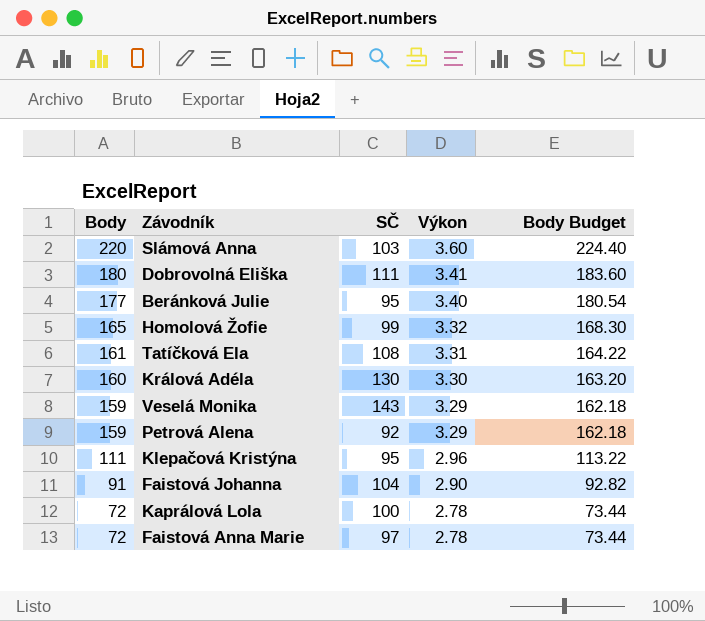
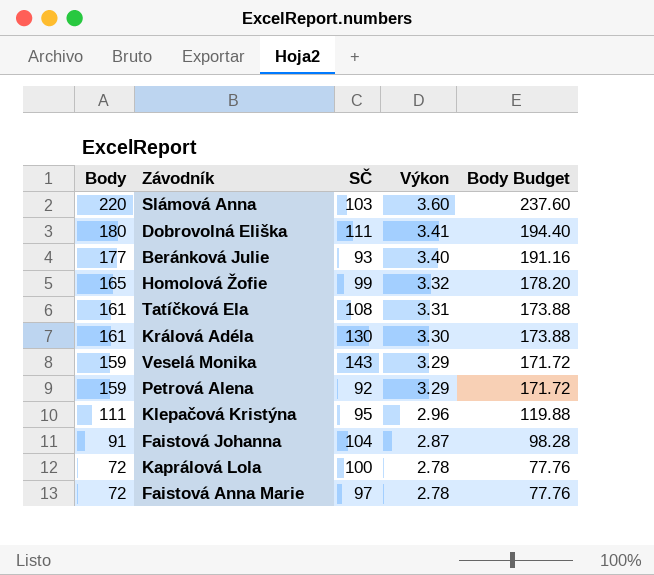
column Body Budget | formula: [Body] * 1.02 -> [Body] * 1.08
Beránková Julie | SČ: 95 -> 93
Králová Adéla | Body: 160 -> 161
Faistová Johanna | Výkon: 2.90 -> 2.87

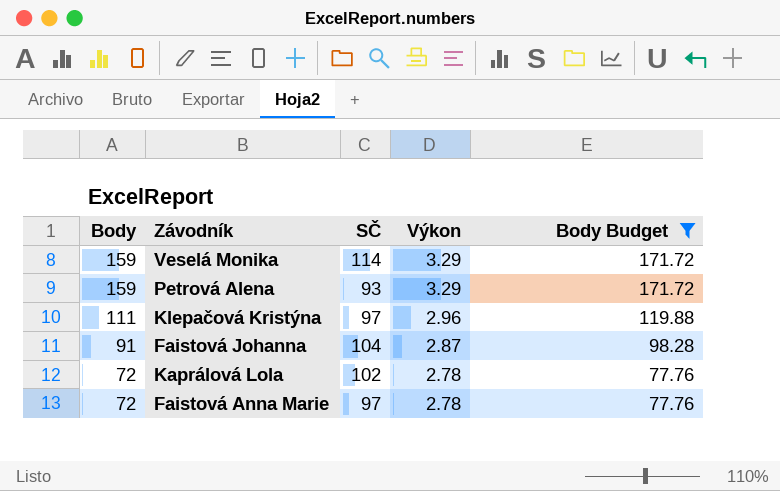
filter: none -> Body Budget <= 171.72
Veselá Monika | SČ: 143 -> 114
Petrová Alena | SČ: 92 -> 93
Klepačová Kristýna | SČ: 95 -> 97
Kaprálová Lola | SČ: 100 -> 102

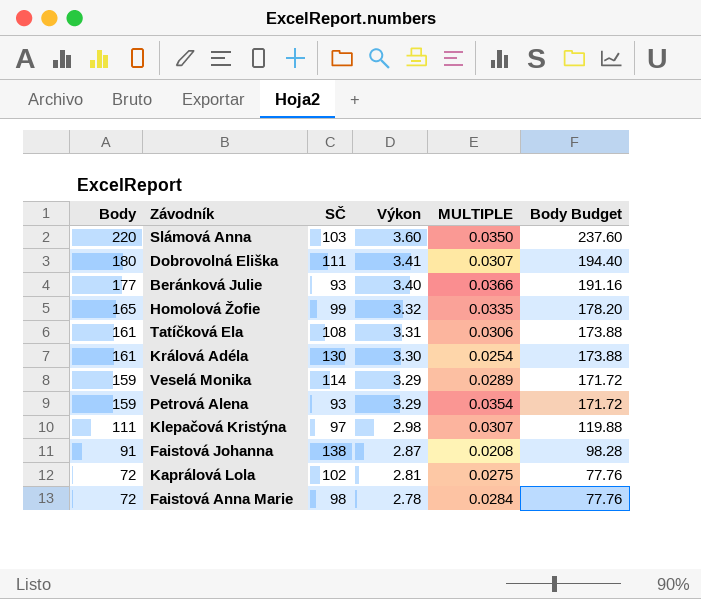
filter: Body Budget <= 171.72 -> none
column MULTIPLE | formula: none -> [Výkon] / [SČ]
Klepačová Kristýna | Výkon: 2.96 -> 2.98
Faistová Johanna | SČ: 104 -> 138
Kaprálová Lola | Výkon: 2.78 -> 2.81
Faistová Anna Marie | SČ: 97 -> 98

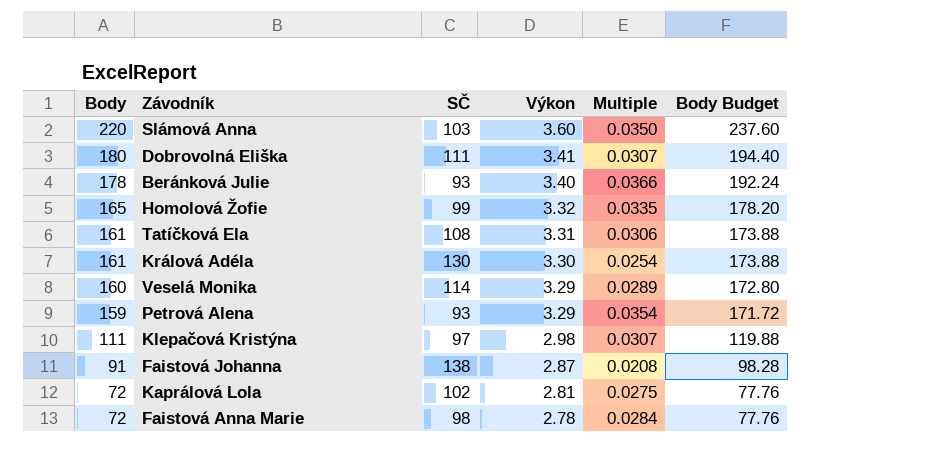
column name: MULTIPLE -> Multiple
Beránková Julie | Body: 177 -> 178
Beránková Julie | Body Budget: 191.16 -> 192.24
Veselá Monika | Body: 159 -> 160
Veselá Monika | Body Budget: 171.72 -> 172.80

